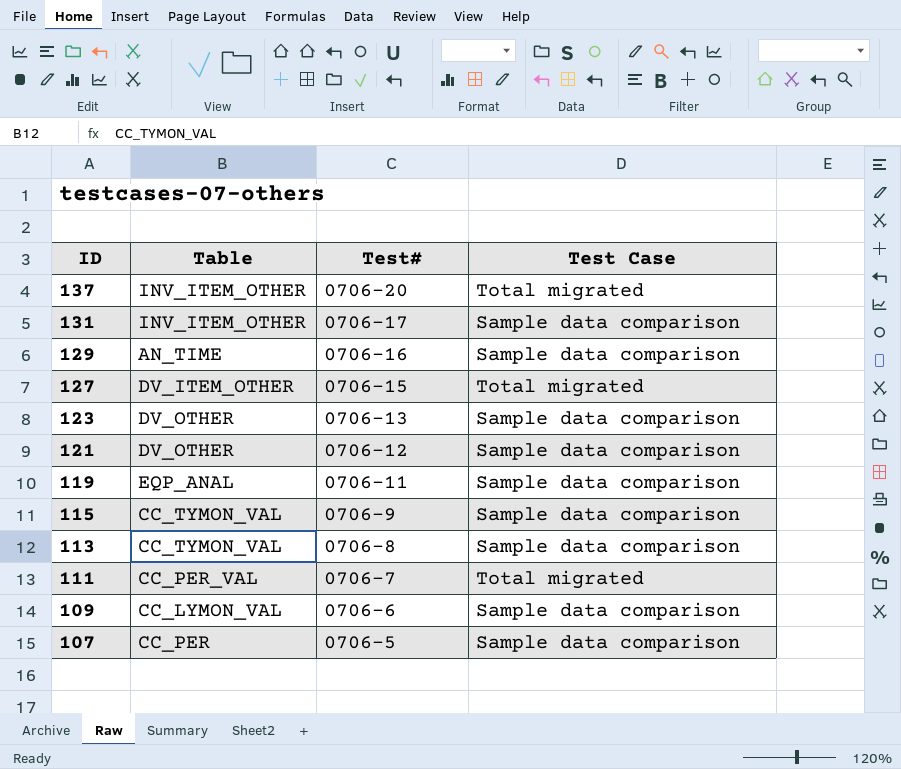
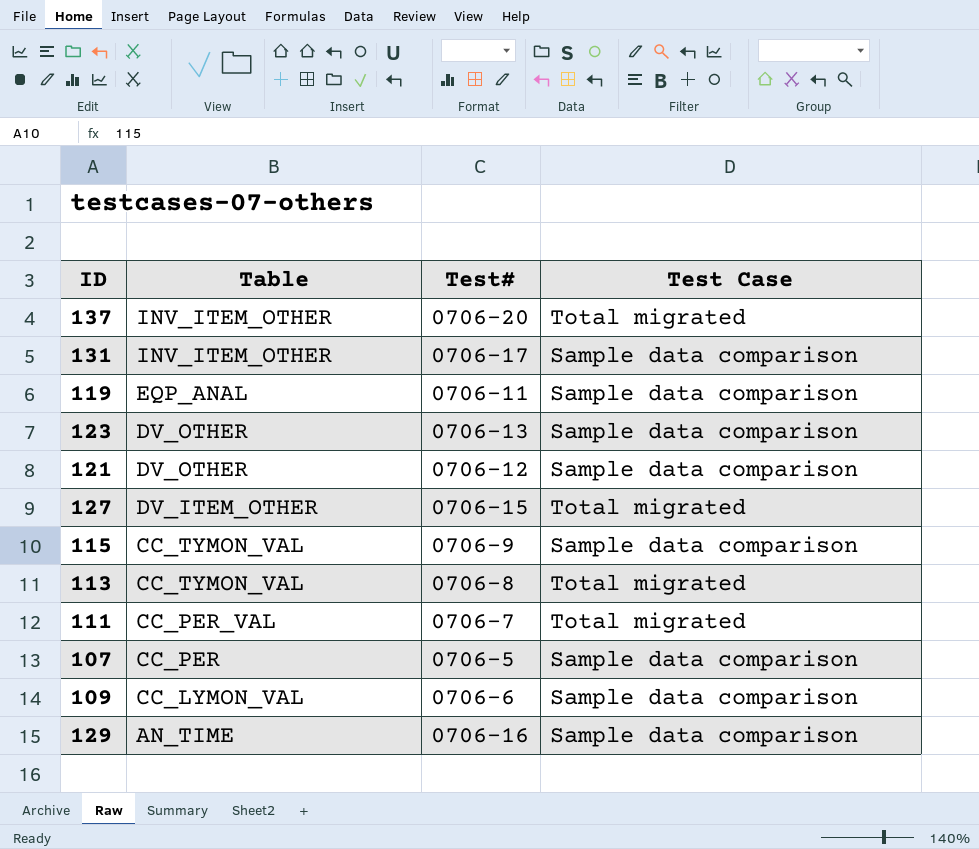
row order: ID descending -> Table descending
113 | Test Case: Sample data comparison -> Total migrated

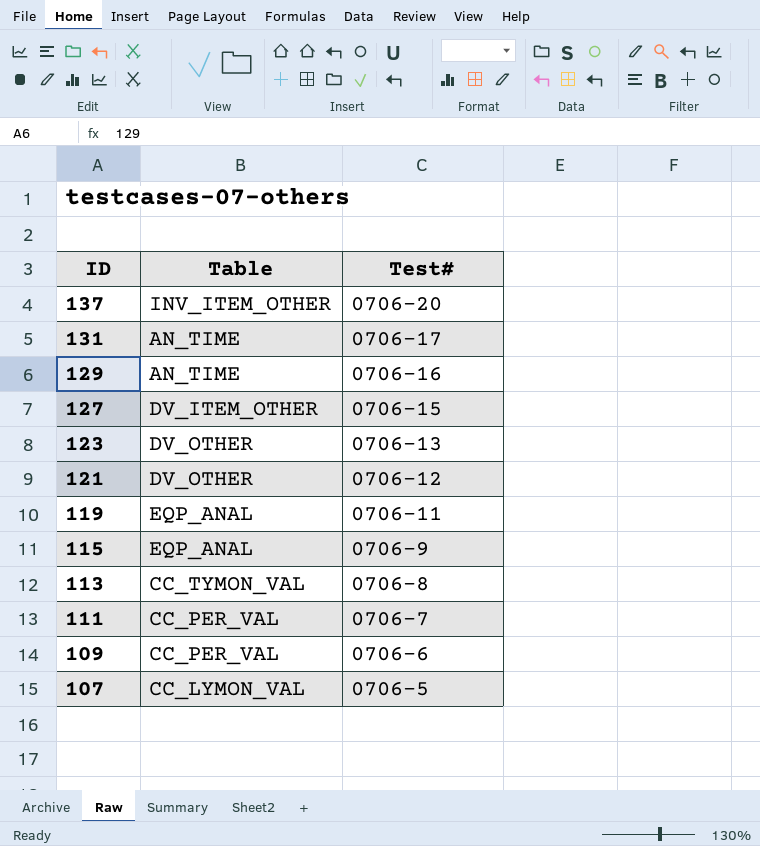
row order: Table descending -> ID descending
column Test Case | position: 4 -> none
131 | Table: INV_ITEM_OTHER -> AN_TIME
115 | Table: CC_TYMON_VAL -> EQP_ANAL
109 | Table: CC_LYMON_VAL -> CC_PER_VAL
107 | Table: CC_PER -> CC_LYMON_VAL

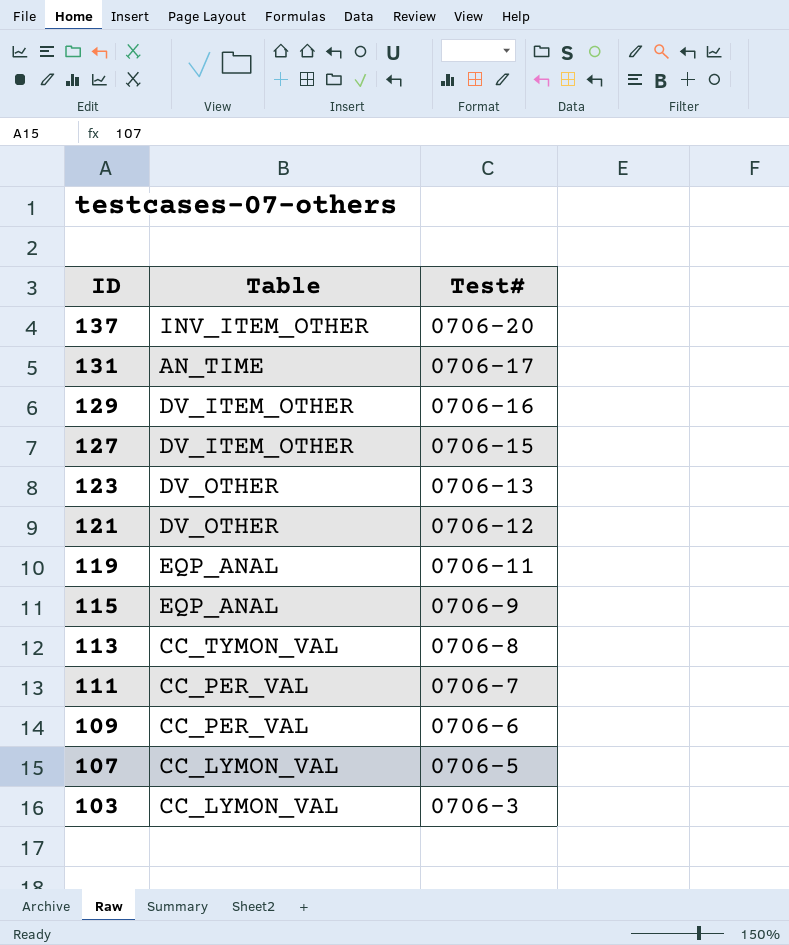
129 | Table: AN_TIME -> DV_ITEM_OTHER
row 103: none -> CC_LYMON_VAL | 0706-3

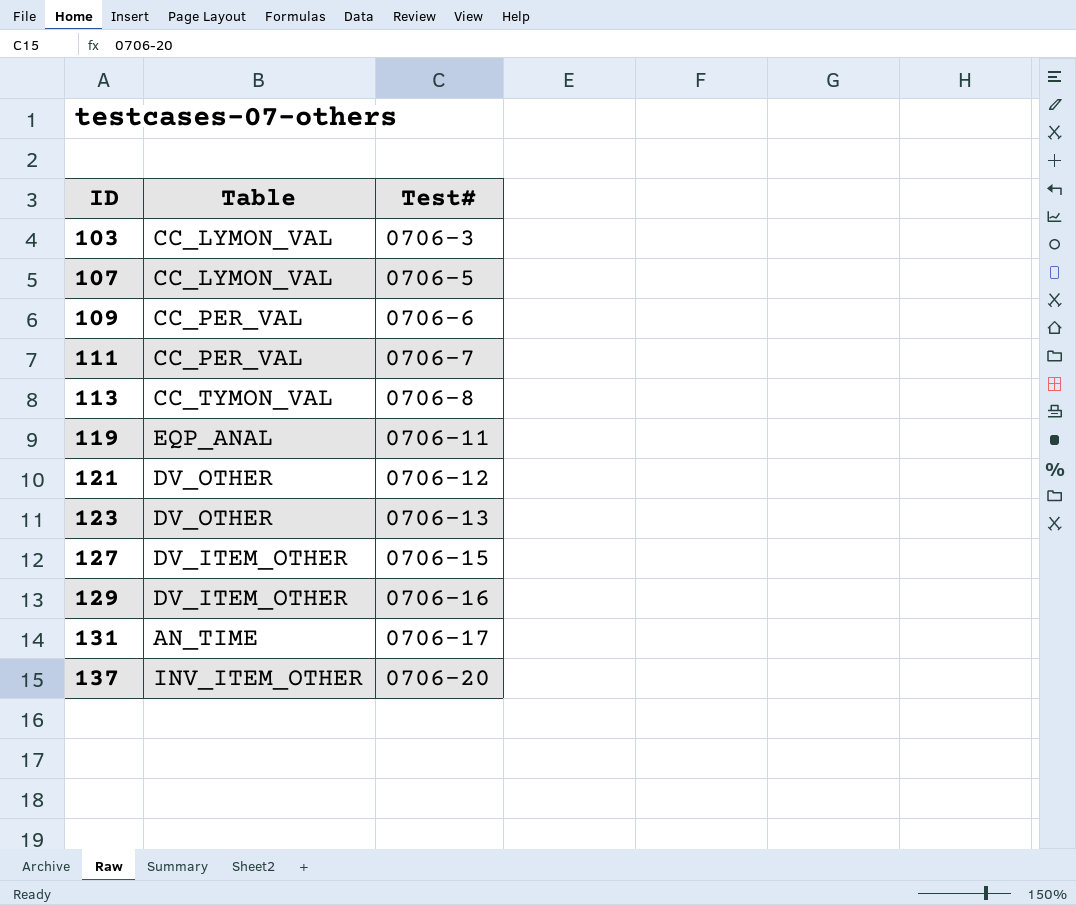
row order: ID descending -> ID ascending
row 115: EQP_ANAL | 0706-9 -> none

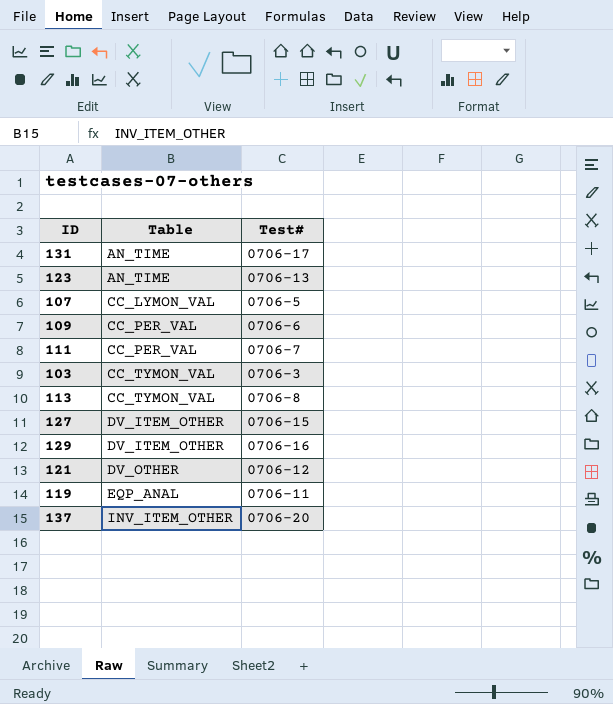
row order: ID ascending -> Table ascending
123 | Table: DV_OTHER -> AN_TIME
103 | Table: CC_LYMON_VAL -> CC_TYMON_VAL

